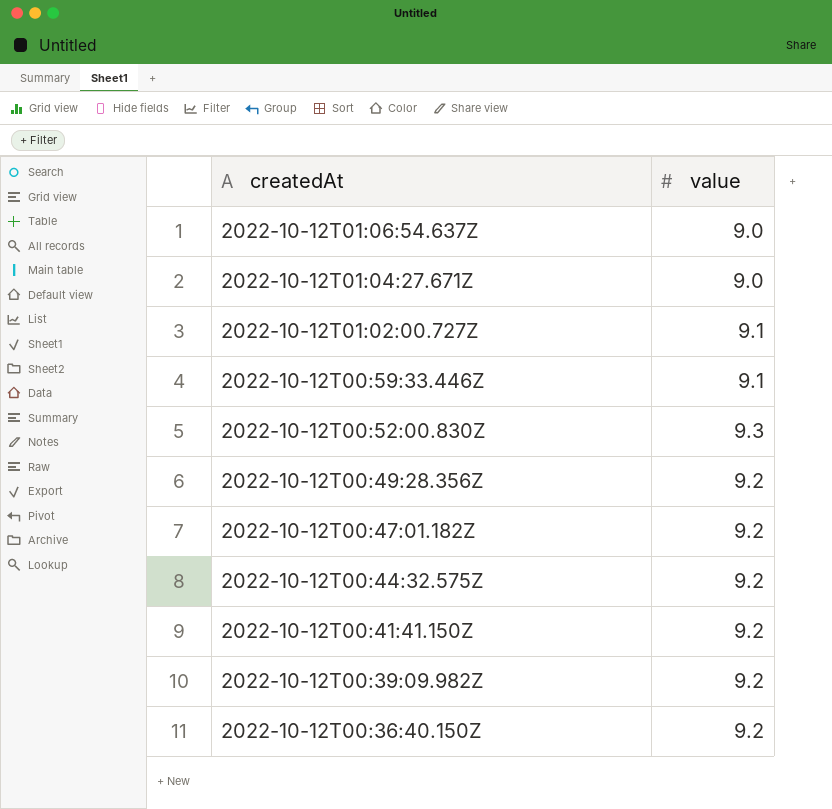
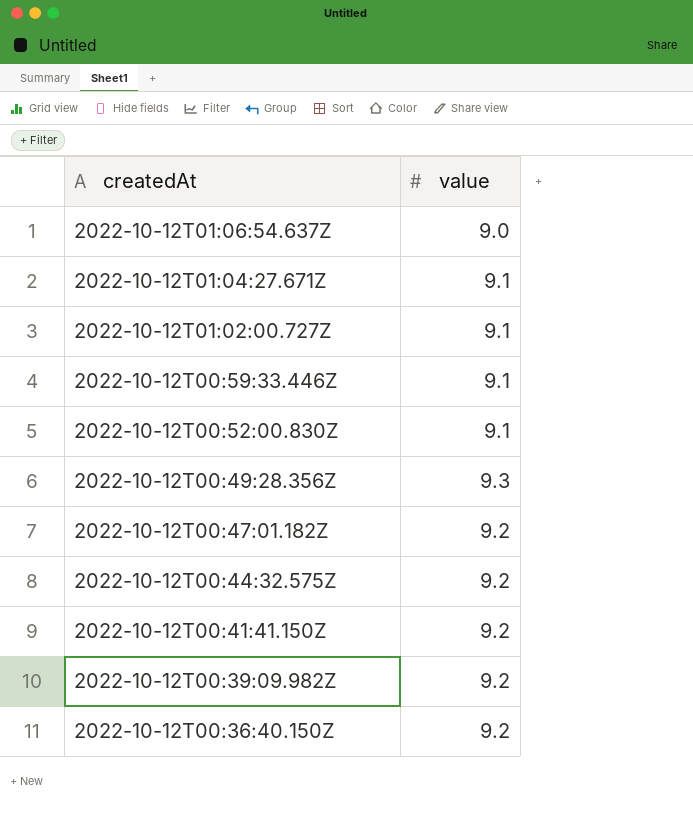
2022-10-12T01:04:27.671Z | value: 9.0 -> 9.1
2022-10-12T00:52:00.830Z | value: 9.3 -> 9.1
2022-10-12T00:49:28.356Z | value: 9.2 -> 9.3

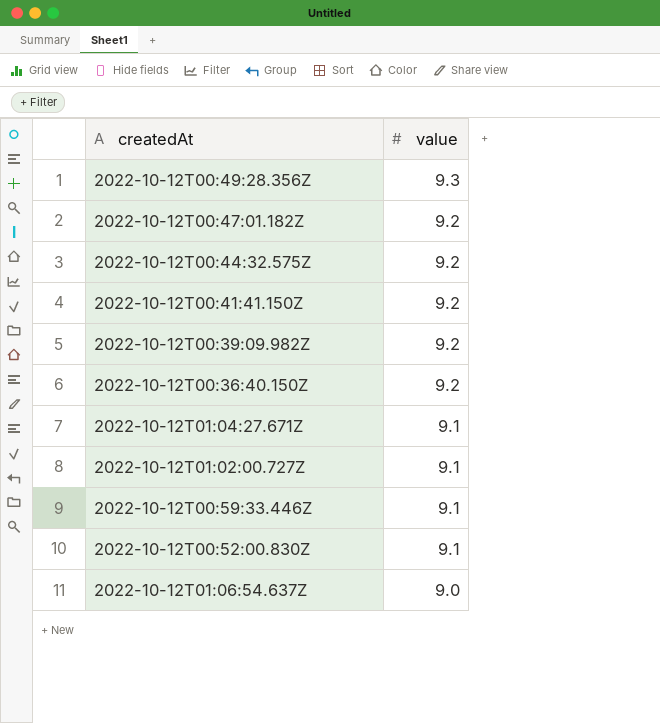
row order: createdAt descending -> value descending

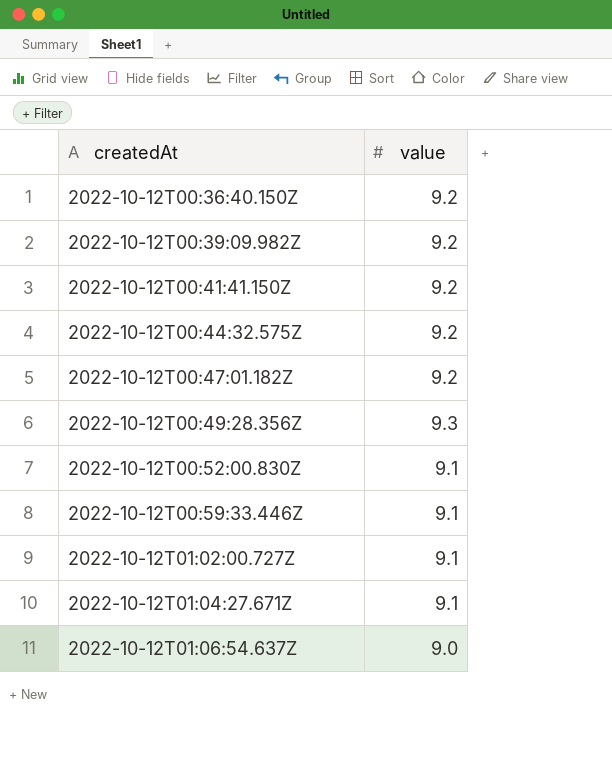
row order: value descending -> createdAt ascending

